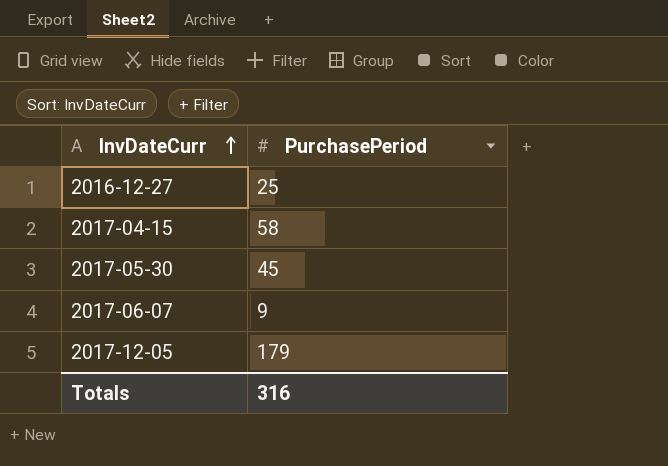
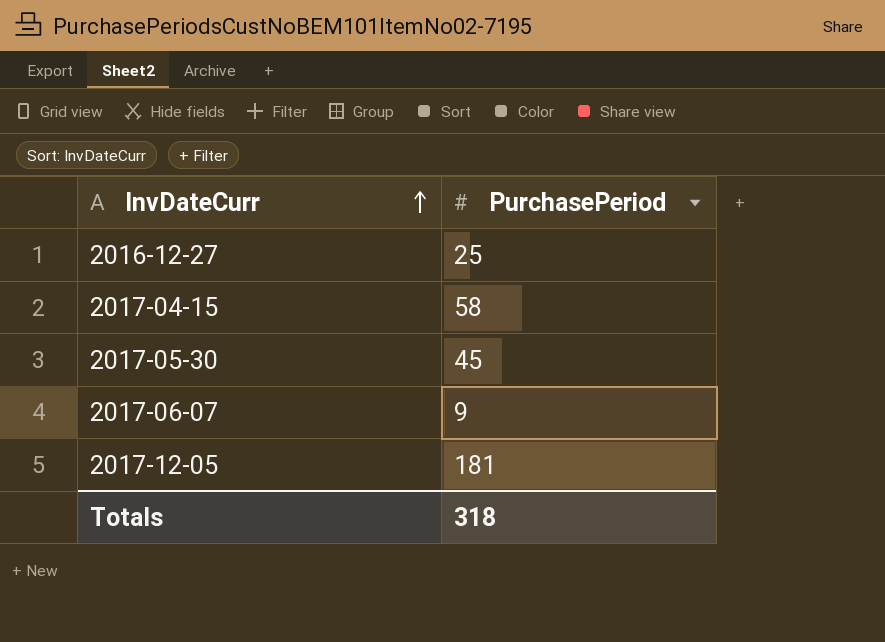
2017-12-05 | PurchasePeriod: 179 -> 181
Totals | PurchasePeriod: 316 -> 318

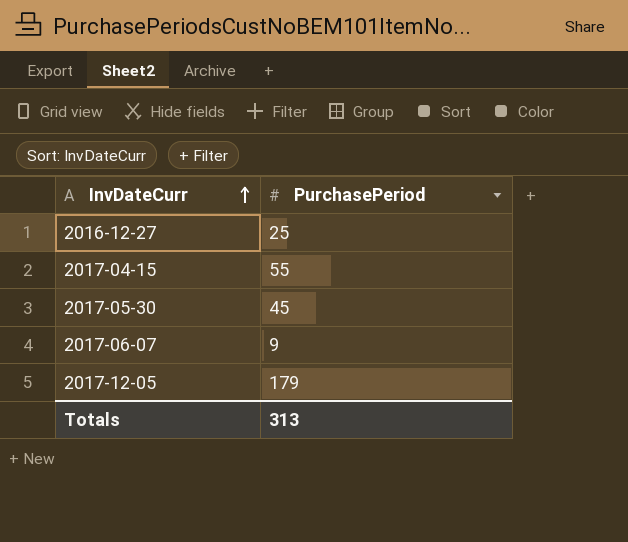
2017-04-15 | PurchasePeriod: 58 -> 55
2017-12-05 | PurchasePeriod: 181 -> 179
Totals | PurchasePeriod: 318 -> 313

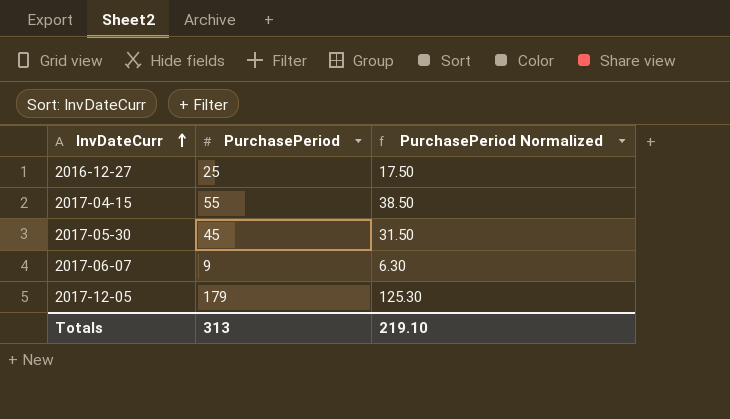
column PurchasePeriod Normalized | formula: none -> [PurchasePeriod] * 0.7

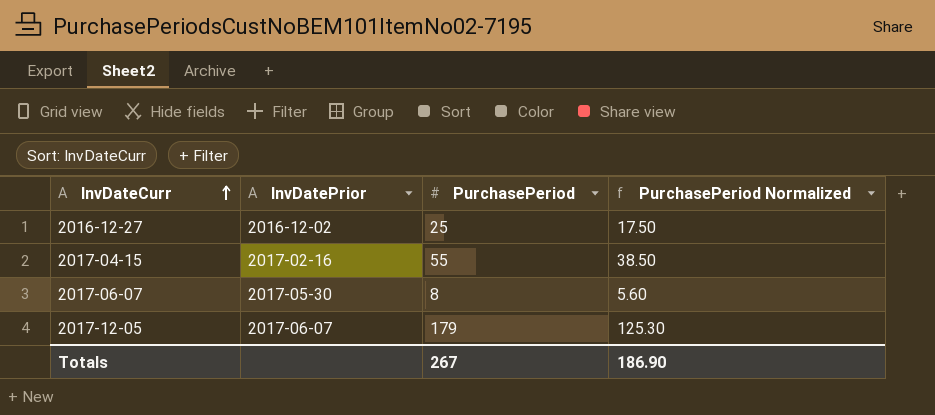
column InvDatePrior | position: none -> 2
row 2017-05-30: 45 | 31.50 -> none
2017-06-07 | PurchasePeriod: 9 -> 8
2017-06-07 | PurchasePeriod Normalized: 6.30 -> 5.60
Totals | PurchasePeriod: 313 -> 267
Totals | PurchasePeriod Normalized: 219.10 -> 186.90

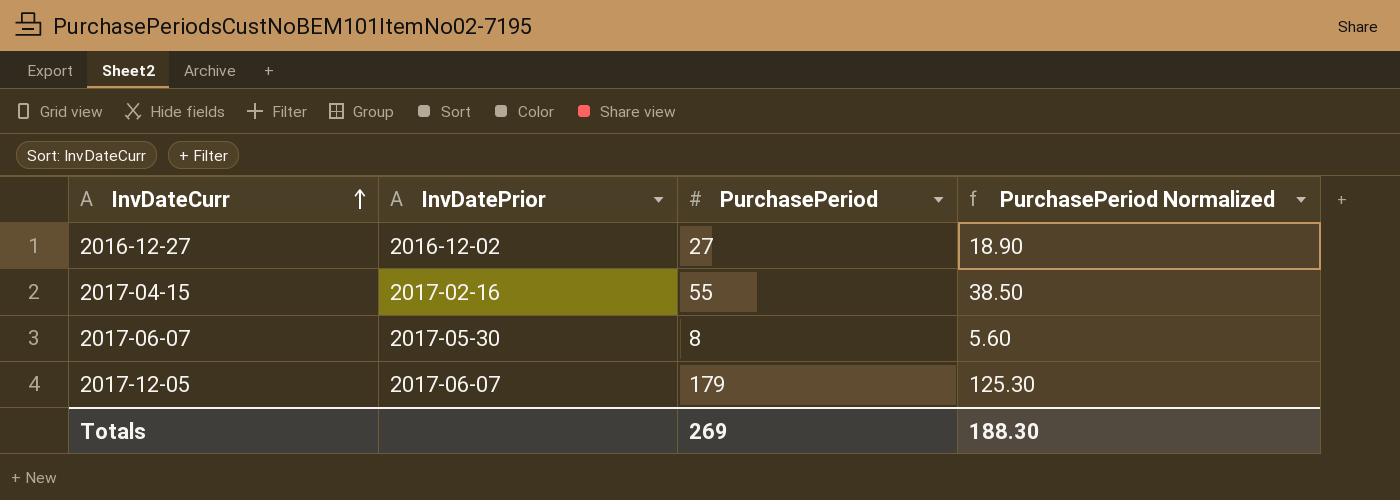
2016-12-27 | PurchasePeriod: 25 -> 27
2016-12-27 | PurchasePeriod Normalized: 17.50 -> 18.90
Totals | PurchasePeriod: 267 -> 269
Totals | PurchasePeriod Normalized: 186.90 -> 188.30

